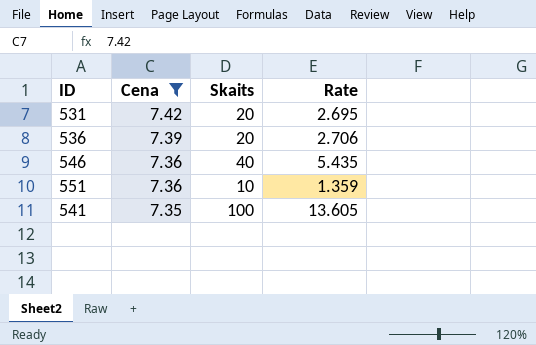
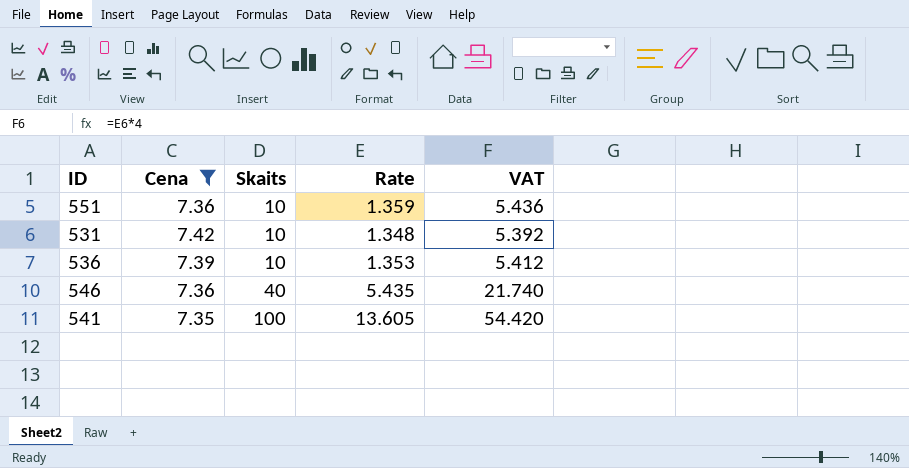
row order: Cena descending -> Skaits ascending
column VAT | formula: none -> [Rate] * 4
531 | Skaits: 20 -> 10
531 | Rate: 2.695 -> 1.348
536 | Skaits: 20 -> 10
536 | Rate: 2.706 -> 1.353

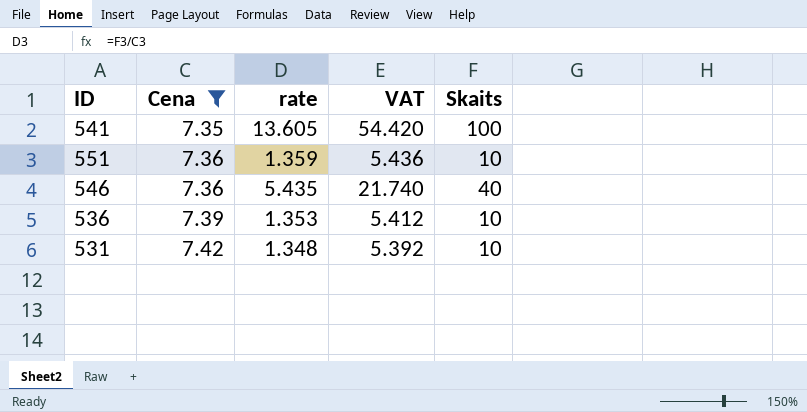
row order: Skaits ascending -> Cena ascending
column name: Rate -> rate
column Skaits | position: 3 -> 5

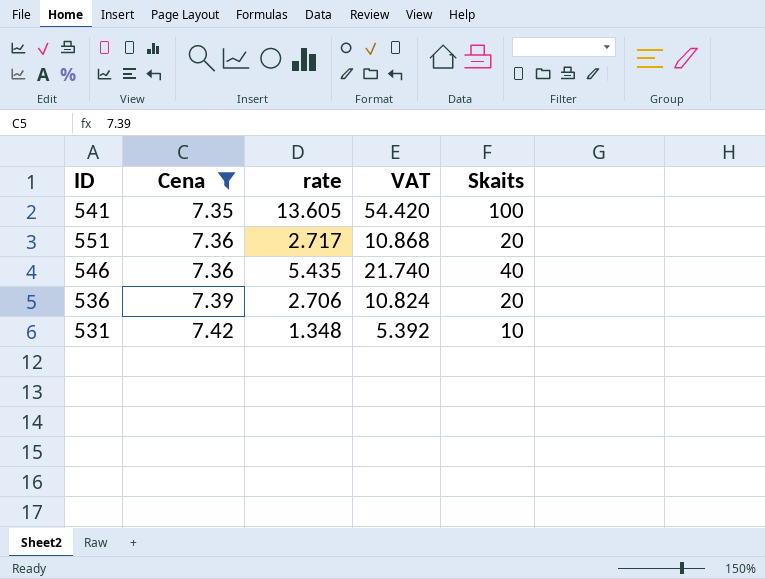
551 | rate: 1.359 -> 2.717
551 | VAT: 5.436 -> 10.868
551 | Skaits: 10 -> 20
536 | rate: 1.353 -> 2.706
536 | VAT: 5.412 -> 10.824
536 | Skaits: 10 -> 20

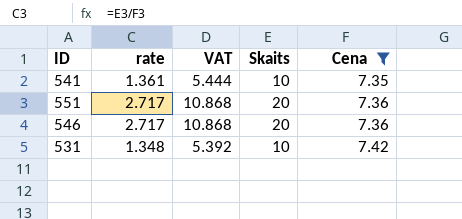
column Cena | position: 2 -> 5
row 536: 7.39 | 2.706 | 10.824 | 20 -> none
541 | rate: 13.605 -> 1.361
541 | VAT: 54.420 -> 5.444
541 | Skaits: 100 -> 10
546 | rate: 5.435 -> 2.717
546 | VAT: 21.740 -> 10.868
546 | Skaits: 40 -> 20

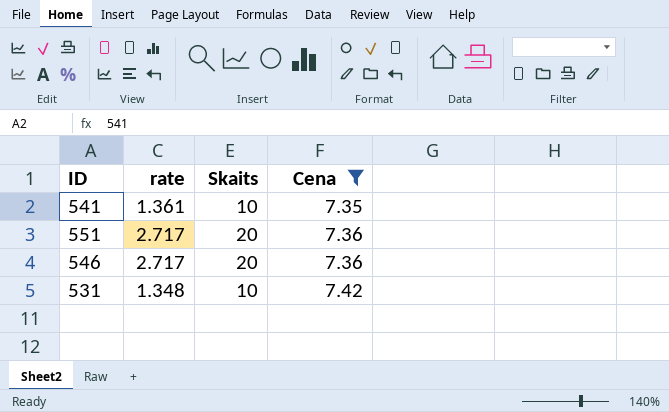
column VAT | formula: [rate] * 4 -> none

